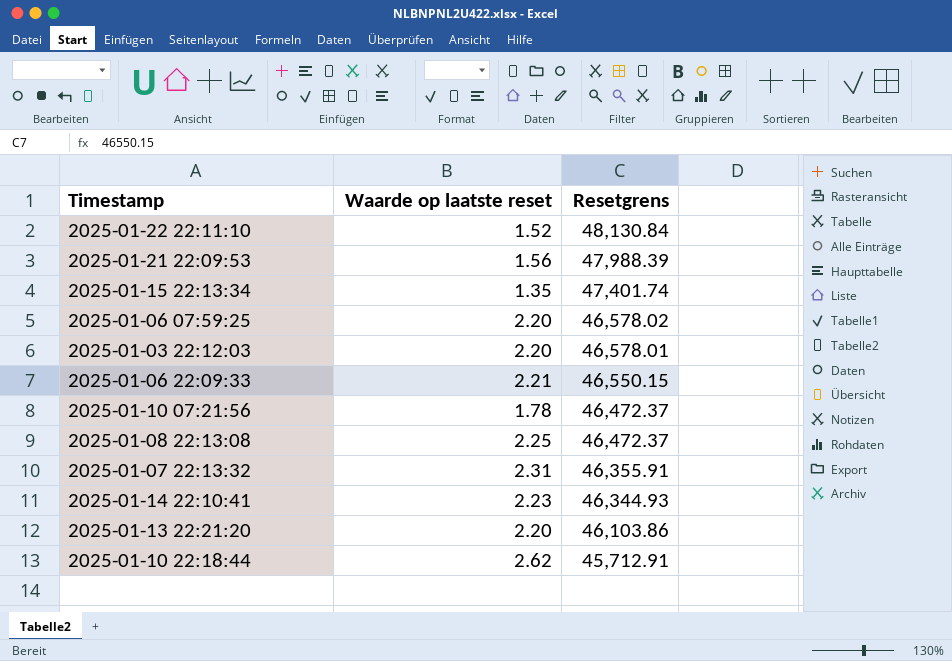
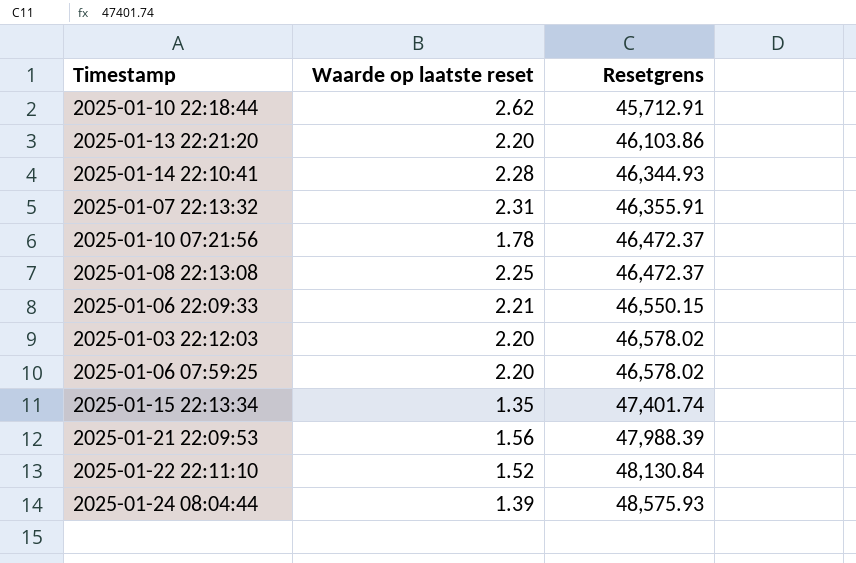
row order: Resetgrens descending -> Resetgrens ascending
2025-01-14 22:10:41 | Waarde op laatste reset: 2.23 -> 2.28
2025-01-03 22:12:03 | Resetgrens: 46,578.01 -> 46,578.02
row 2025-01-24 08:04:44: none -> 1.39 | 48,575.93

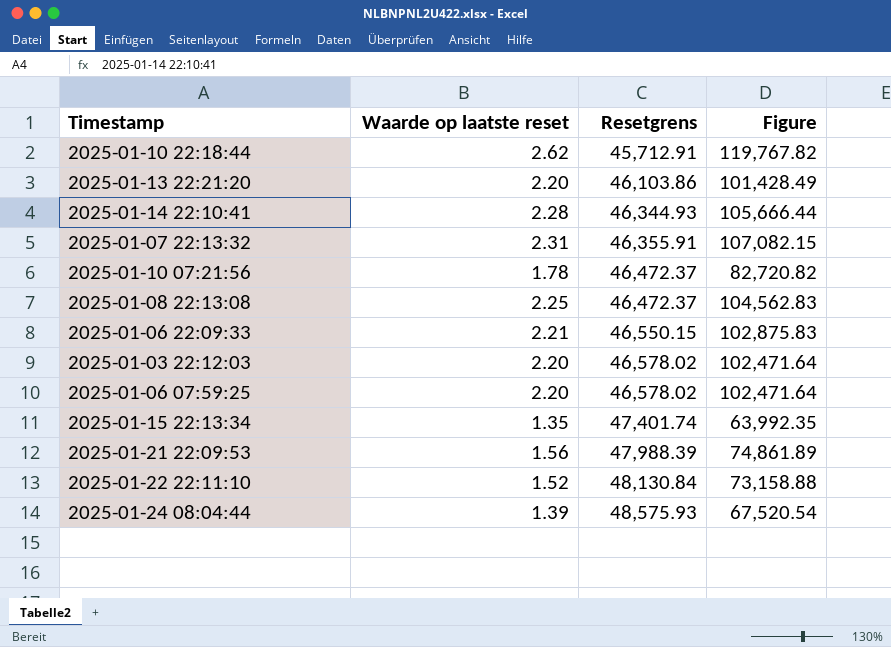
column Figure | formula: none -> [Waarde op laatste reset] * [Resetgrens]

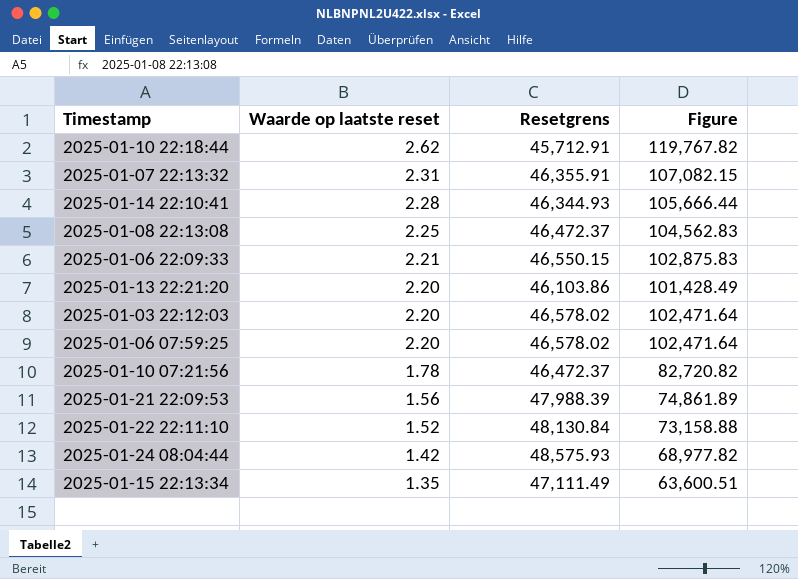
row order: Resetgrens ascending -> Waarde op laatste reset descending
2025-01-24 08:04:44 | Waarde op laatste reset: 1.39 -> 1.42
2025-01-24 08:04:44 | Figure: 67,520.54 -> 68,977.82
2025-01-15 22:13:34 | Resetgrens: 47,401.74 -> 47,111.49
2025-01-15 22:13:34 | Figure: 63,992.35 -> 63,600.51

